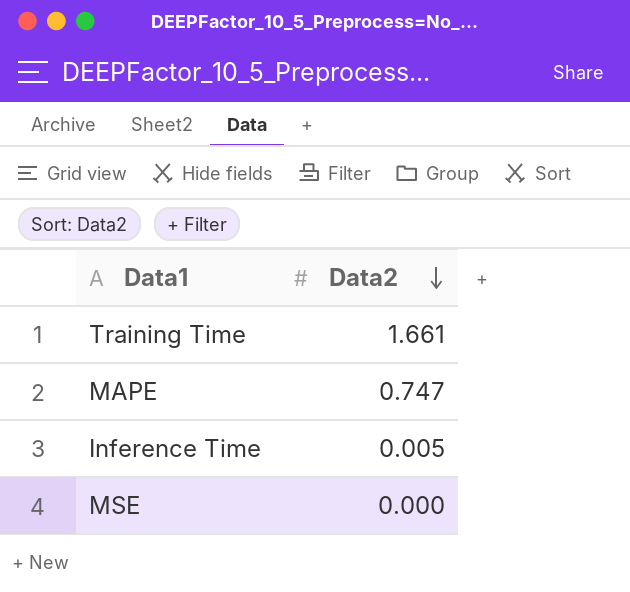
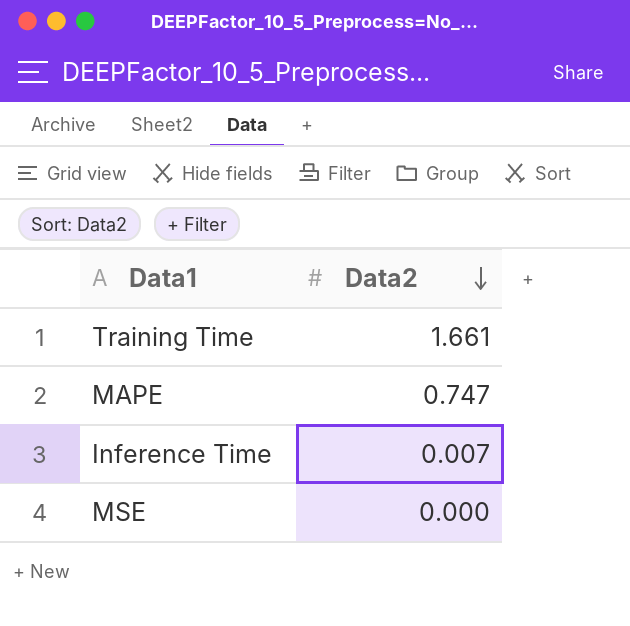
Inference Time | Data2: 0.005 -> 0.007

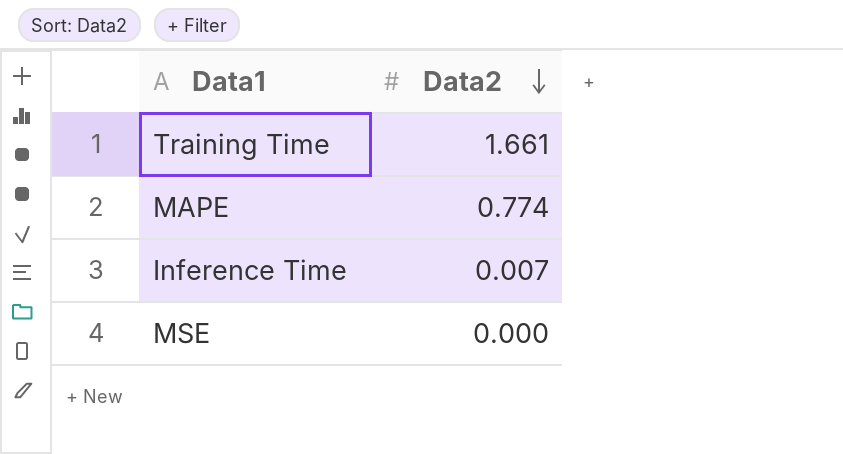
MAPE | Data2: 0.747 -> 0.774

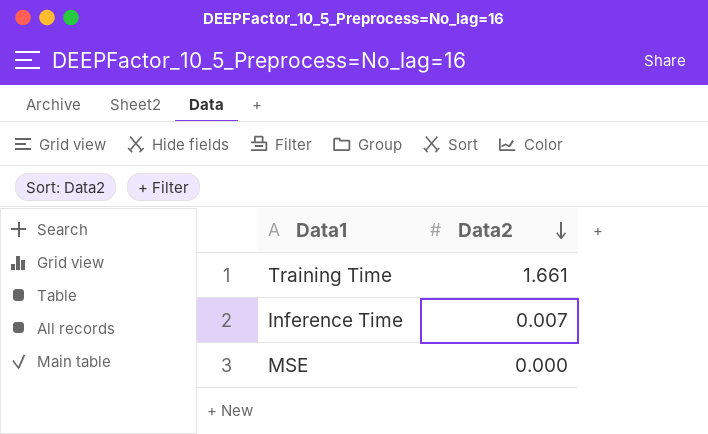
row MAPE: 0.774 -> none

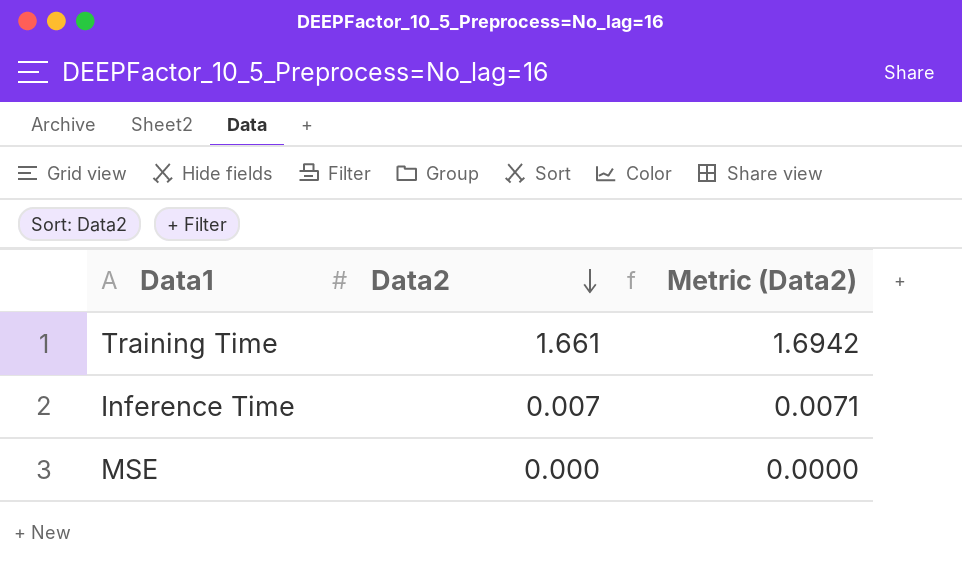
column Metric (Data2) | formula: none -> [Data2] * 1.02

